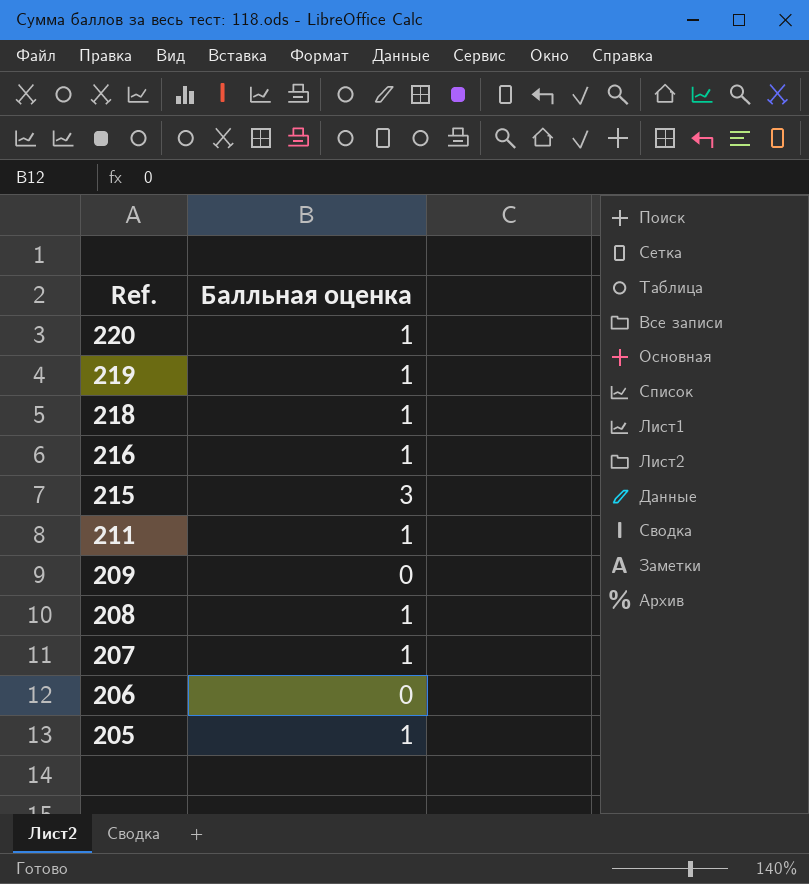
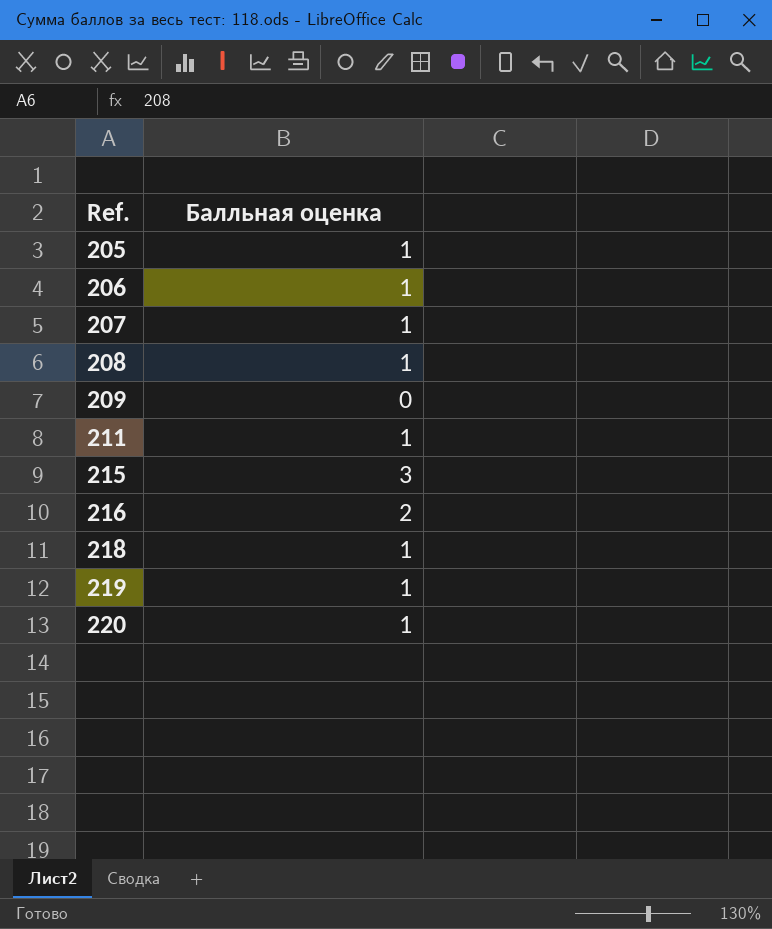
row order: Ref. descending -> Ref. ascending
206 | Балльная оценка: 0 -> 1
216 | Балльная оценка: 1 -> 2

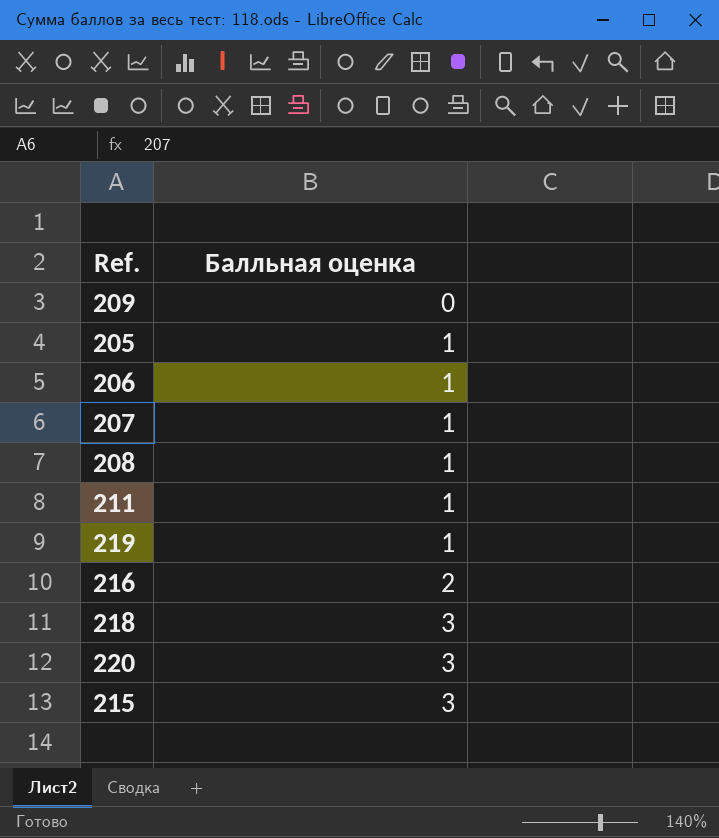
row order: Ref. ascending -> Балльная оценка ascending
218 | Балльная оценка: 1 -> 3
220 | Балльная оценка: 1 -> 3

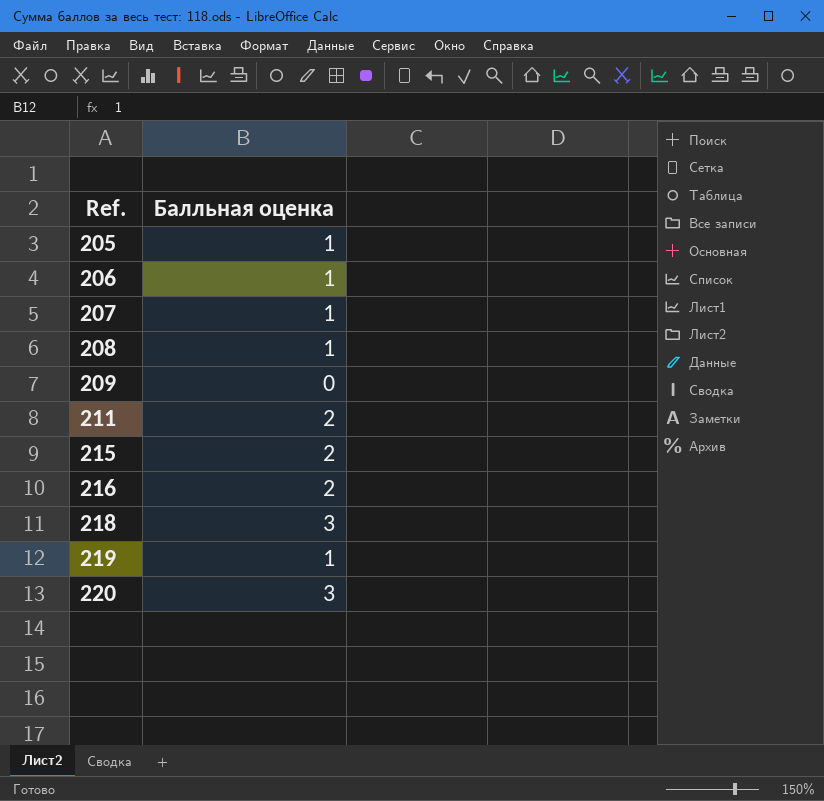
row order: Балльная оценка ascending -> Ref. ascending
211 | Балльная оценка: 1 -> 2
215 | Балльная оценка: 3 -> 2

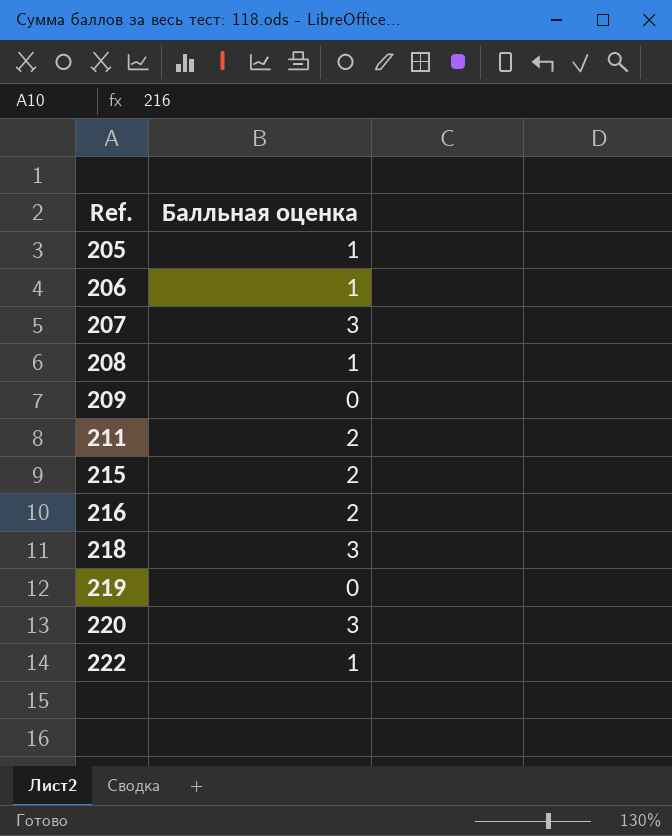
207 | Балльная оценка: 1 -> 3
219 | Балльная оценка: 1 -> 0
row 222: none -> 1

